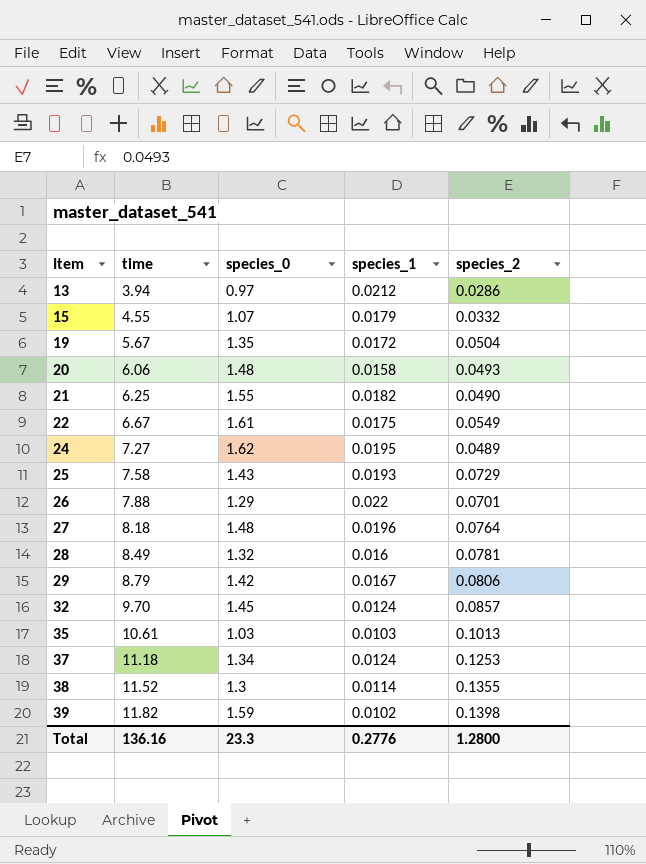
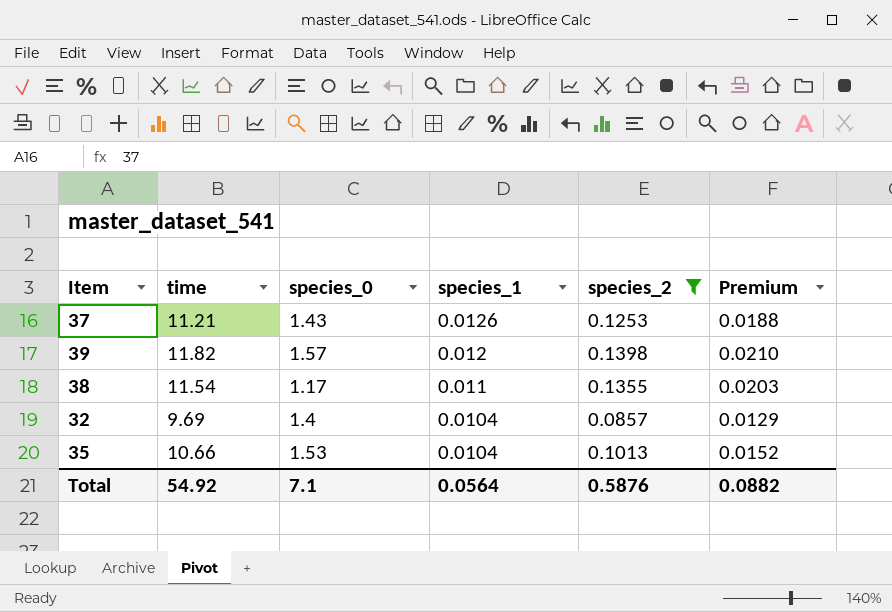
filter: none -> species_2 >= 0.0857
row order: Item ascending -> species_1 descending
column Premium | formula: none -> [species_2] * 0.15
37 | time: 11.18 -> 11.21
37 | species_0: 1.34 -> 1.43
37 | species_1: 0.0124 -> 0.0126
39 | species_0: 1.59 -> 1.57
39 | species_1: 0.0102 -> 0.012
38 | time: 11.52 -> 11.54
38 | species_0: 1.3 -> 1.17
38 | species_1: 0.0114 -> 0.011
32 | time: 9.70 -> 9.69
32 | species_0: 1.45 -> 1.4
32 | species_1: 0.0124 -> 0.0104
35 | time: 10.61 -> 10.66
35 | species_0: 1.03 -> 1.53
35 | species_1: 0.0103 -> 0.0104
Total | time: 136.16 -> 54.92
Total | species_0: 23.3 -> 7.1
Total | species_1: 0.2776 -> 0.0564
Total | species_2: 1.2800 -> 0.5876

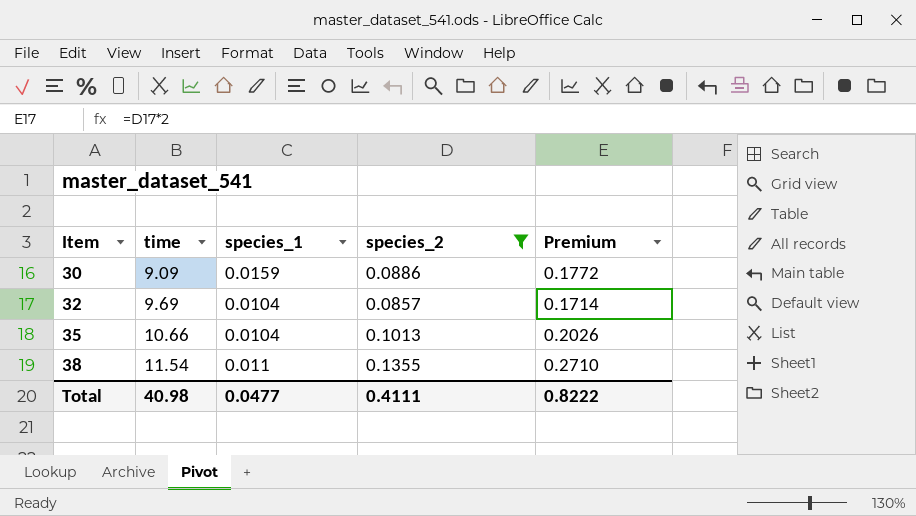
row order: species_1 descending -> Item ascending
column species_0 | position: 3 -> none
column Premium | formula: [species_2] * 0.15 -> [species_2] * 2
row 37: 11.21 | 1.43 | 0.0126 | 0.1253 | 0.0188 -> none
row 39: 11.82 | 1.57 | 0.012 | 0.1398 | 0.0210 -> none
row 30: none -> 9.09 | 0.0159 | 0.0886 | 0.1772
Total | time: 54.92 -> 40.98
Total | species_1: 0.0564 -> 0.0477
Total | species_2: 0.5876 -> 0.4111
Total | Premium: 0.0882 -> 0.8222

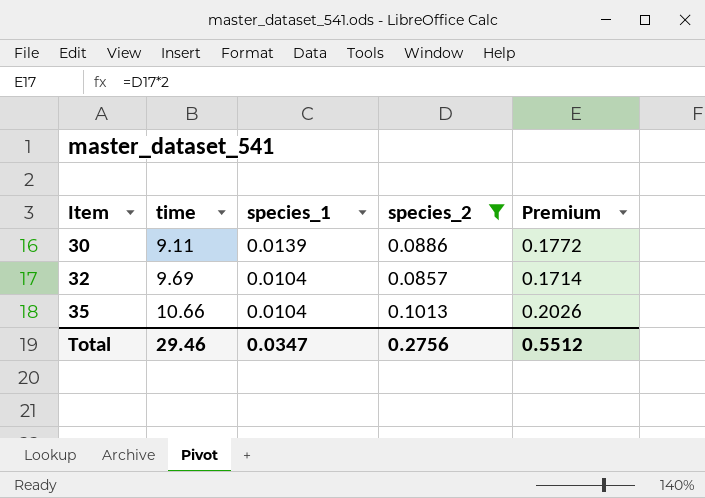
row 38: 11.54 | 0.011 | 0.1355 | 0.2710 -> none
30 | time: 9.09 -> 9.11
30 | species_1: 0.0159 -> 0.0139
Total | time: 40.98 -> 29.46
Total | species_1: 0.0477 -> 0.0347
Total | species_2: 0.4111 -> 0.2756
Total | Premium: 0.8222 -> 0.5512

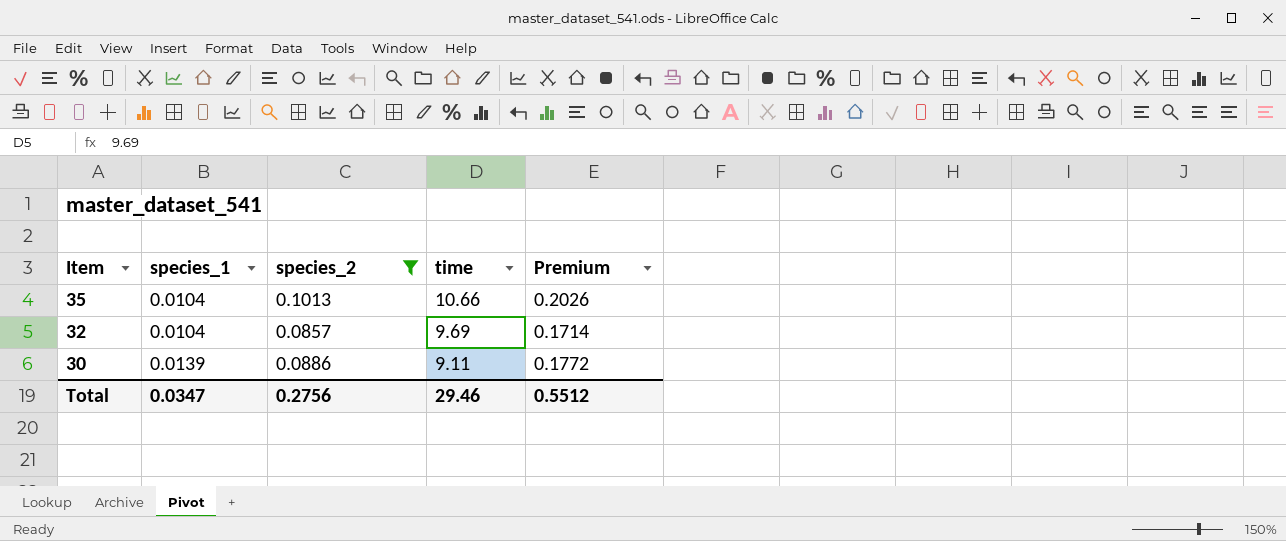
row order: Item ascending -> Item descending
column time | position: 2 -> 4

